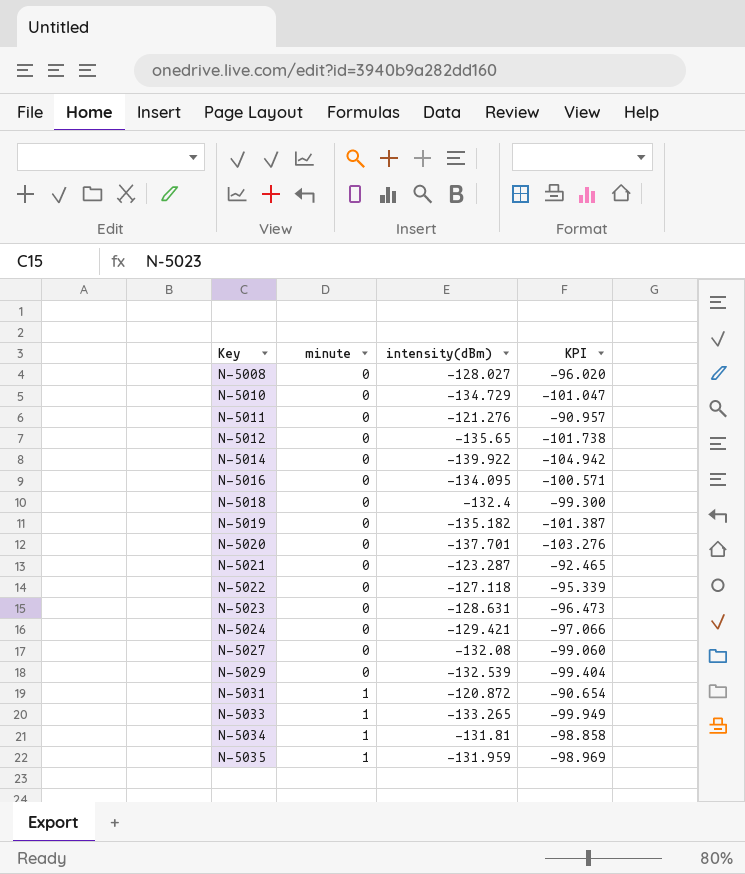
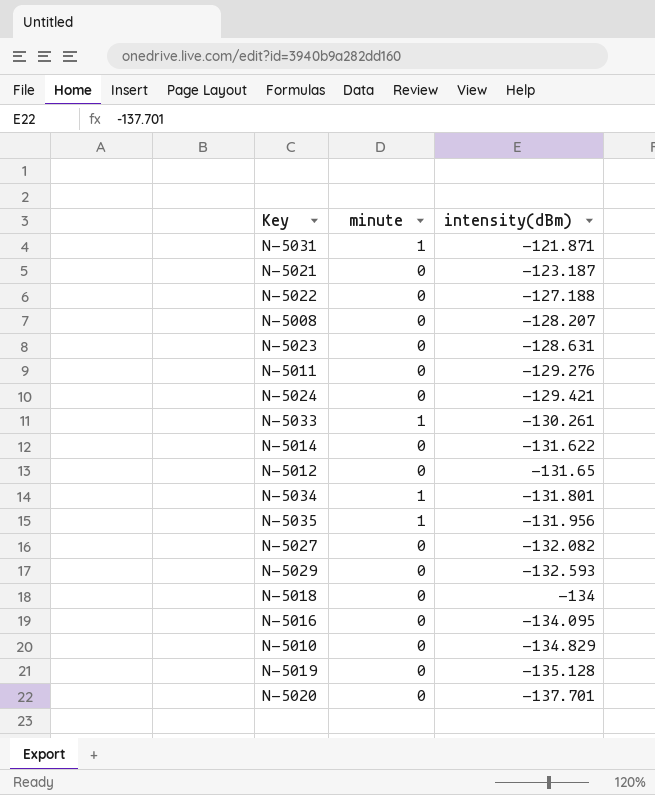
row order: Key ascending -> intensity(dBm) descending
column KPI | formula: [intensity(dBm)] * 0.75 -> none
N-5031 | intensity(dBm): -120.872 -> -121.871
N-5021 | intensity(dBm): -123.287 -> -123.187
N-5022 | intensity(dBm): -127.118 -> -127.188
N-5008 | intensity(dBm): -128.027 -> -128.207
N-5011 | intensity(dBm): -121.276 -> -129.276
N-5033 | intensity(dBm): -133.265 -> -130.261
N-5014 | intensity(dBm): -139.922 -> -131.622
N-5012 | intensity(dBm): -135.65 -> -131.65
N-5034 | intensity(dBm): -131.81 -> -131.801
N-5035 | intensity(dBm): -131.959 -> -131.956
N-5027 | intensity(dBm): -132.08 -> -132.082
N-5029 | intensity(dBm): -132.539 -> -132.593
N-5018 | intensity(dBm): -132.4 -> -134
N-5010 | intensity(dBm): -134.729 -> -134.829
N-5019 | intensity(dBm): -135.182 -> -135.128

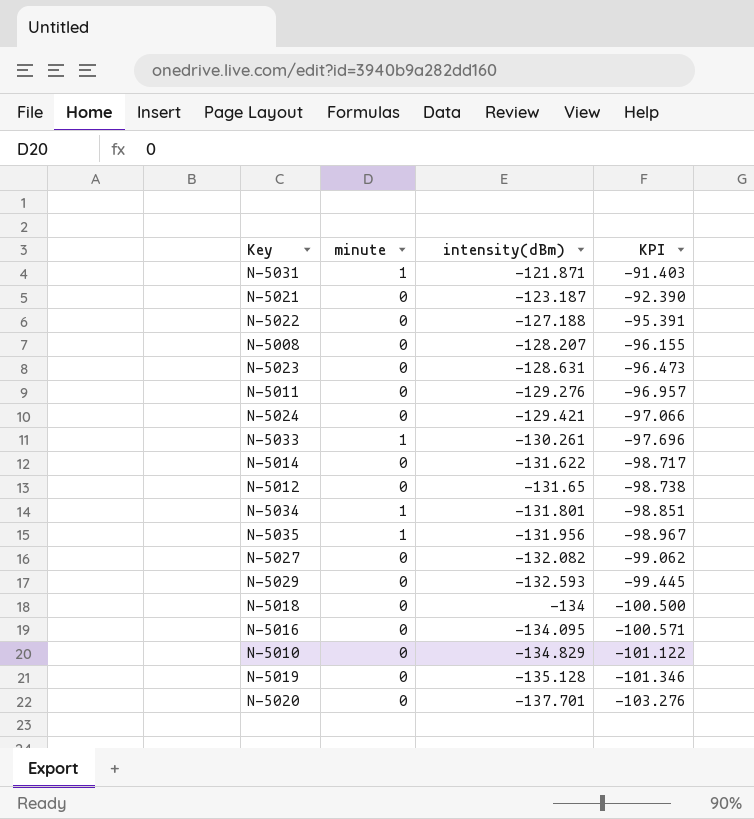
column KPI | formula: none -> [intensity(dBm)] * 0.75

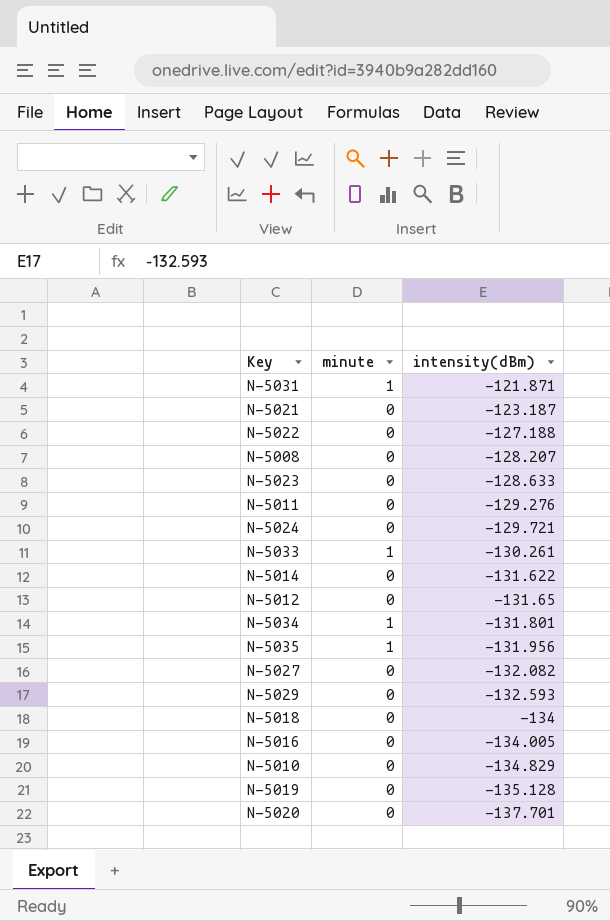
column KPI | formula: [intensity(dBm)] * 0.75 -> none
N-5023 | intensity(dBm): -128.631 -> -128.633
N-5024 | intensity(dBm): -129.421 -> -129.721
N-5016 | intensity(dBm): -134.095 -> -134.005

